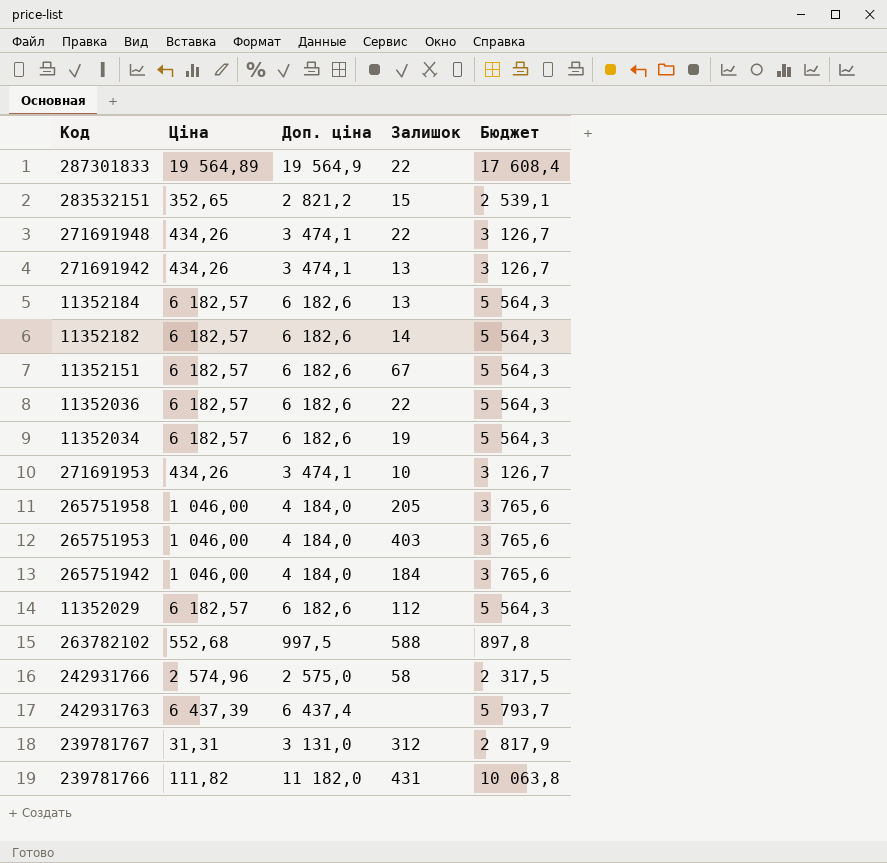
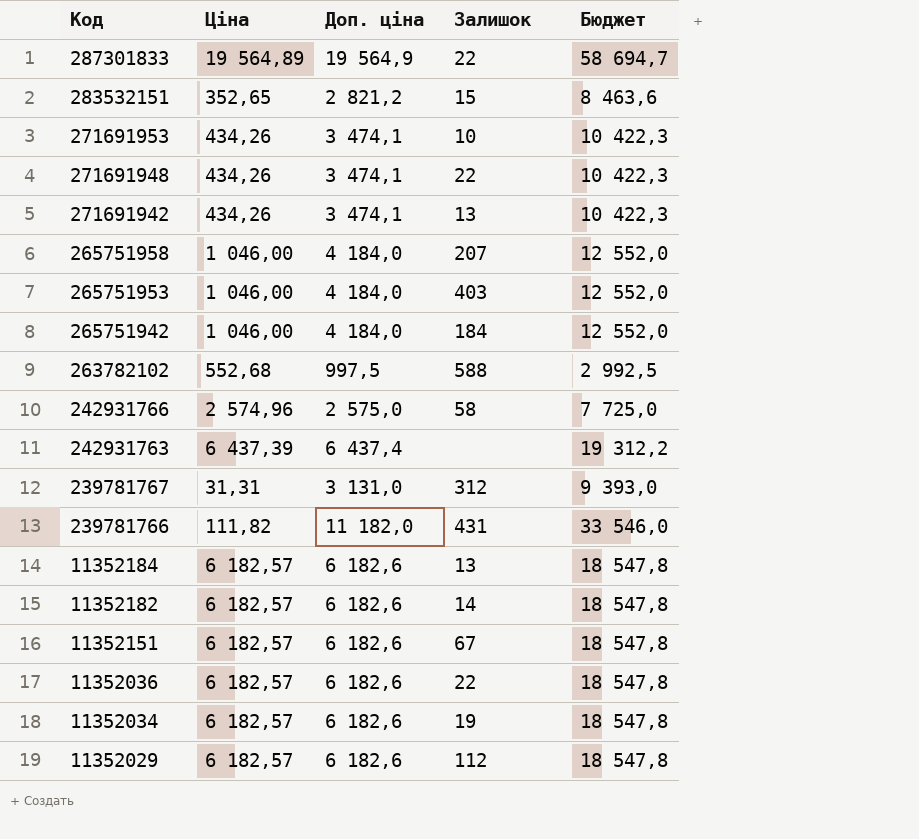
row order: none -> Код descending
column Бюджет | formula: [Доп. ціна] * 0,9 -> [Доп. ціна] * 3
265751958 | Залишок: 205 -> 207

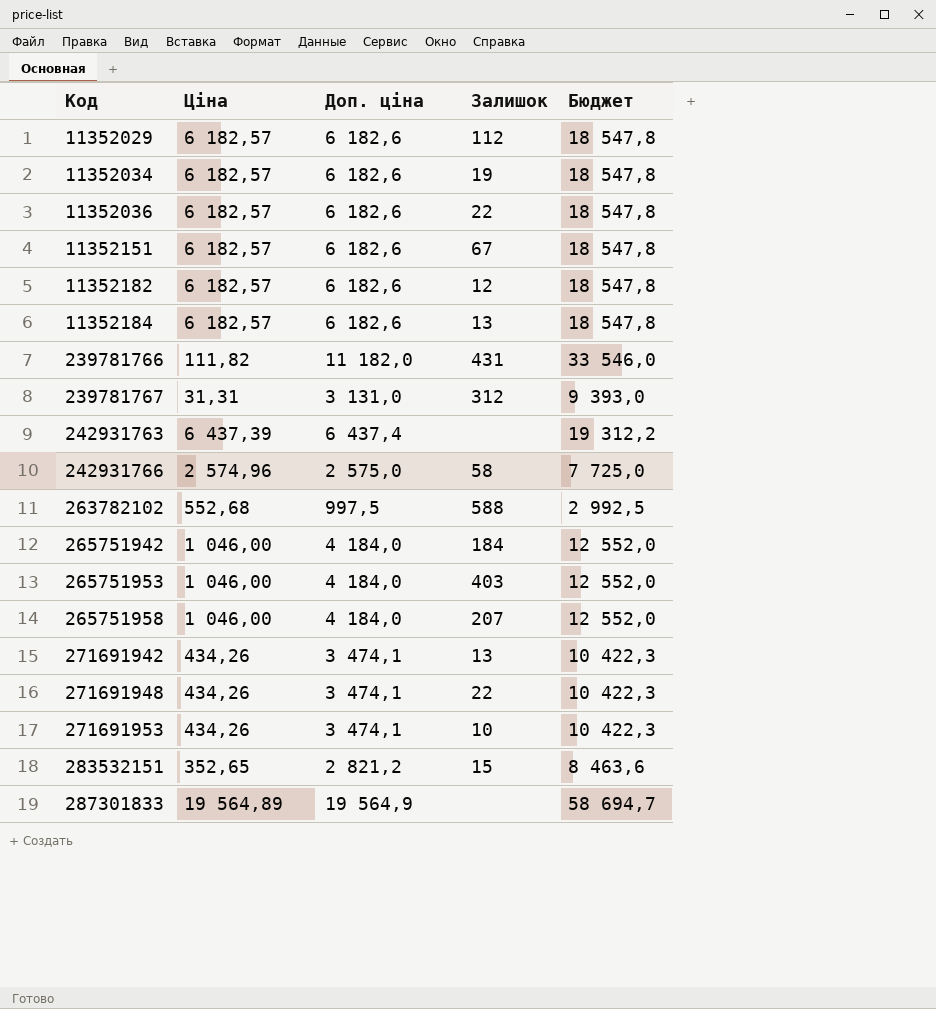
row order: Код descending -> Код ascending
11352182 | Залишок: 14 -> 12
287301833 | Залишок: 22 -> none

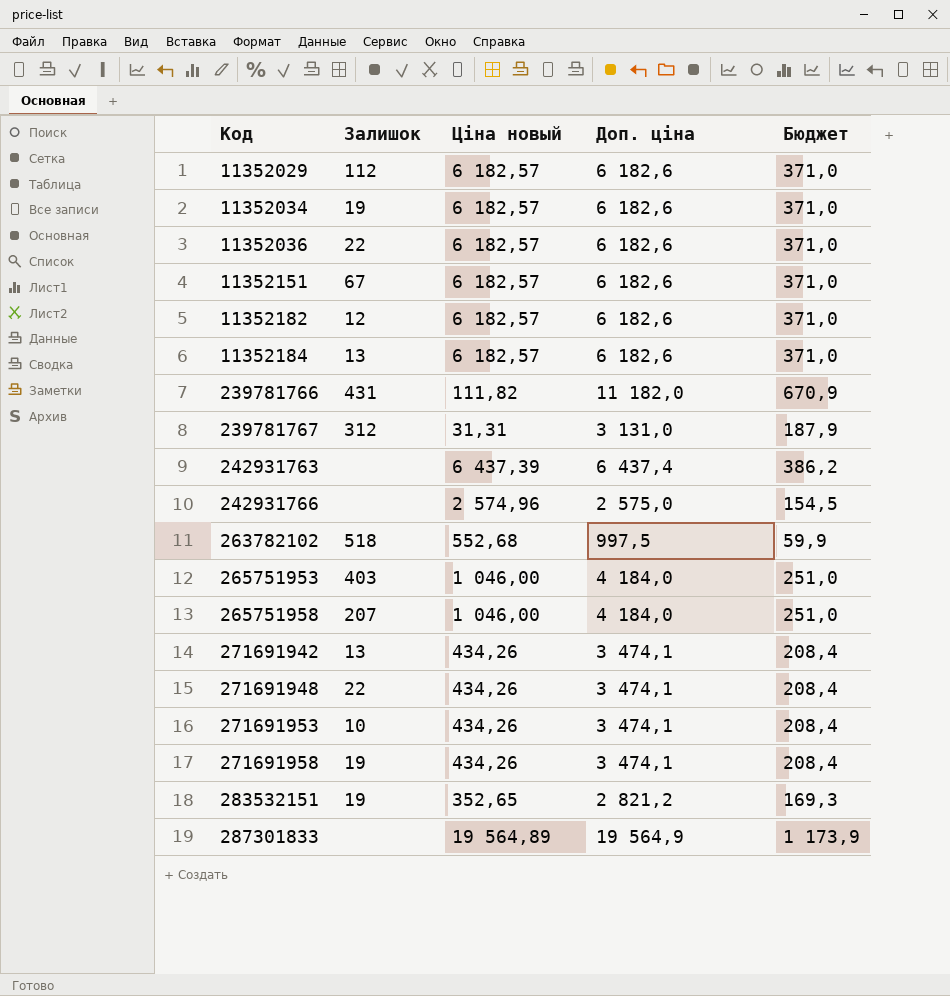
column Залишок | position: 4 -> 2
column name: Ціна -> Ціна новый
column Бюджет | formula: [Доп. ціна] * 3 -> [Доп. ціна] * 0,06
row 265751942: 1 046,00 | 4 184,0 | 184 | 12 552,0 -> none
242931766 | Залишок: 58 -> none
263782102 | Залишок: 588 -> 518
row 271691958: none -> 19 | 434,26 | 3 474,1 | 208,4
283532151 | Залишок: 15 -> 19

